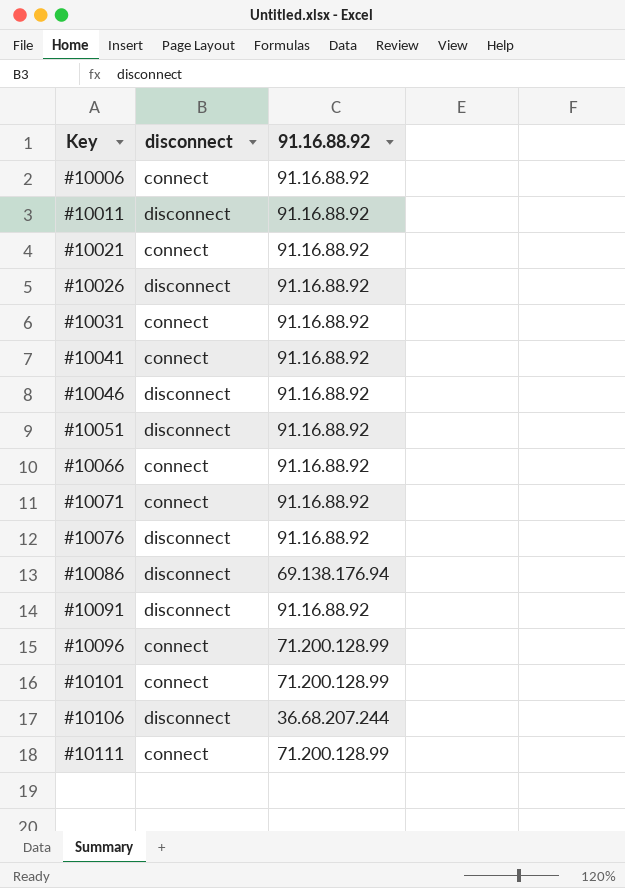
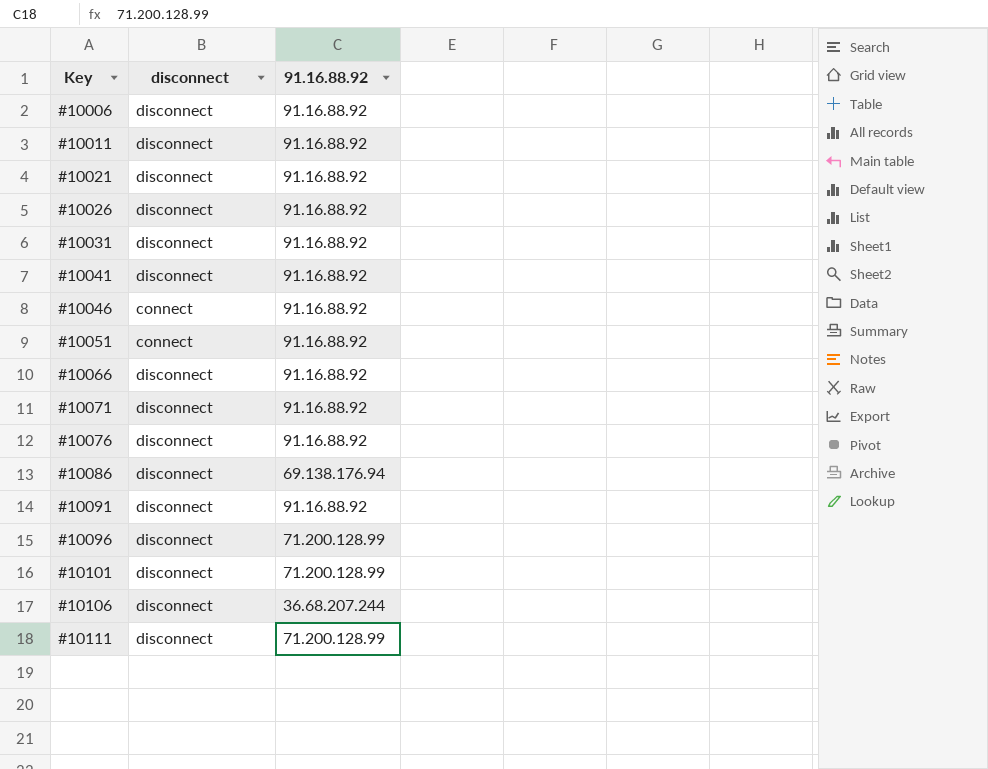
#10006 | disconnect: connect -> disconnect
#10021 | disconnect: connect -> disconnect
#10031 | disconnect: connect -> disconnect
#10041 | disconnect: connect -> disconnect
#10046 | disconnect: disconnect -> connect
#10051 | disconnect: disconnect -> connect
#10066 | disconnect: connect -> disconnect
#10071 | disconnect: connect -> disconnect
#10096 | disconnect: connect -> disconnect
#10101 | disconnect: connect -> disconnect
#10111 | disconnect: connect -> disconnect

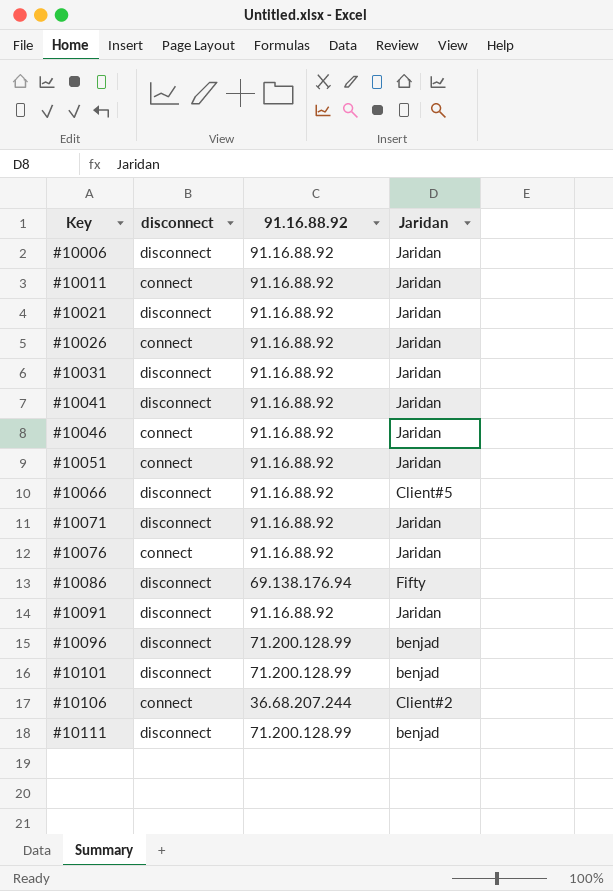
column Jaridan | position: none -> 4
#10011 | disconnect: disconnect -> connect
#10026 | disconnect: disconnect -> connect
#10076 | disconnect: disconnect -> connect
#10106 | disconnect: disconnect -> connect

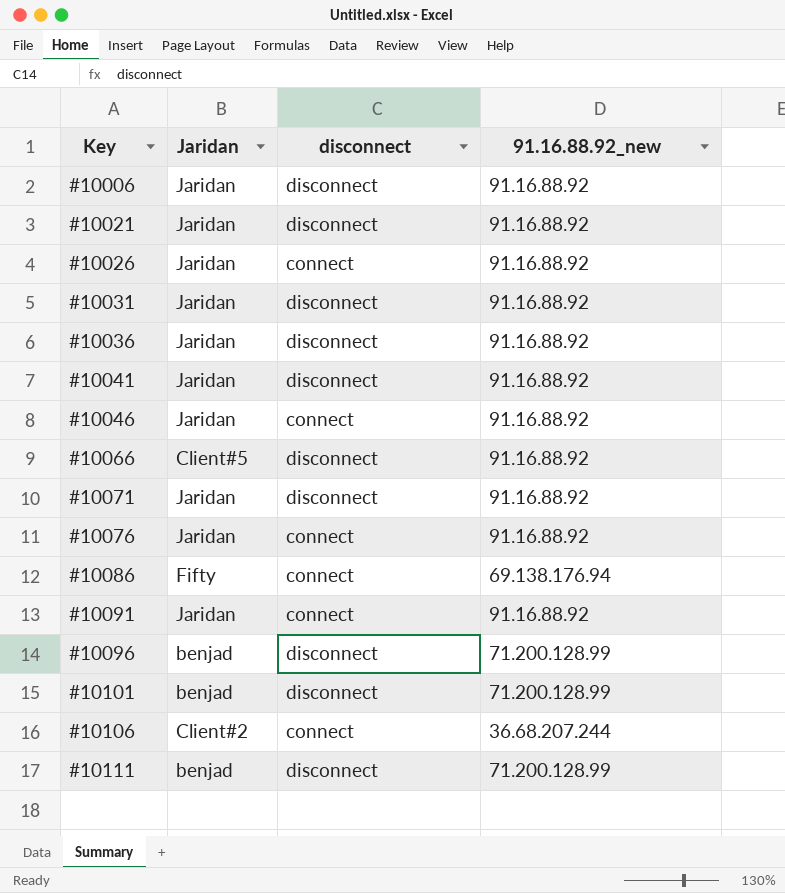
column Jaridan | position: 4 -> 2
column name: 91.16.88.92 -> 91.16.88.92_new
row #10011: connect | 91.16.88.92 | Jaridan -> none
row #10051: connect | 91.16.88.92 | Jaridan -> none
row #10036: none -> Jaridan | disconnect | 91.16.88.92
#10086 | disconnect: disconnect -> connect
#10091 | disconnect: disconnect -> connect

